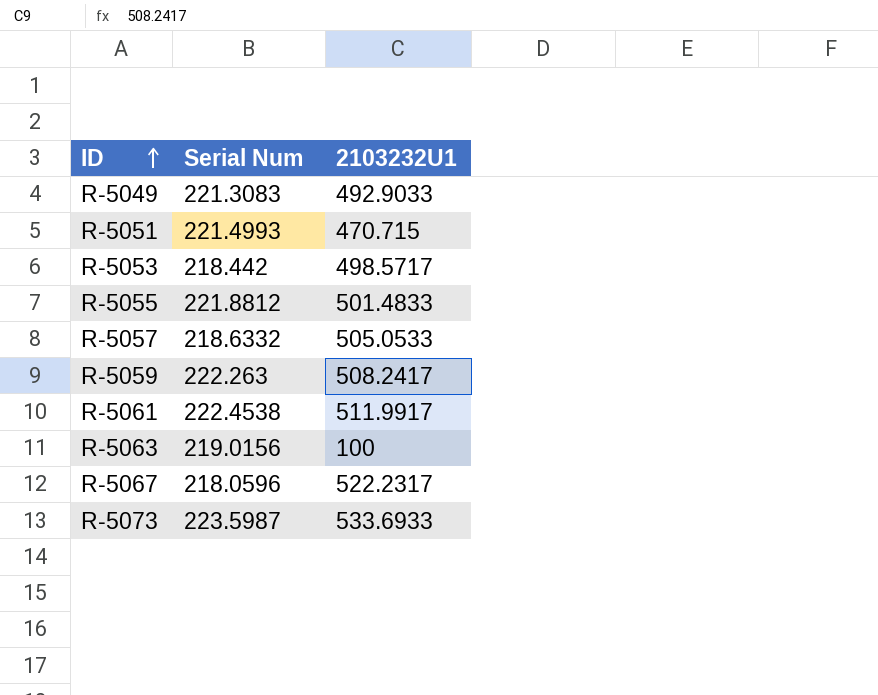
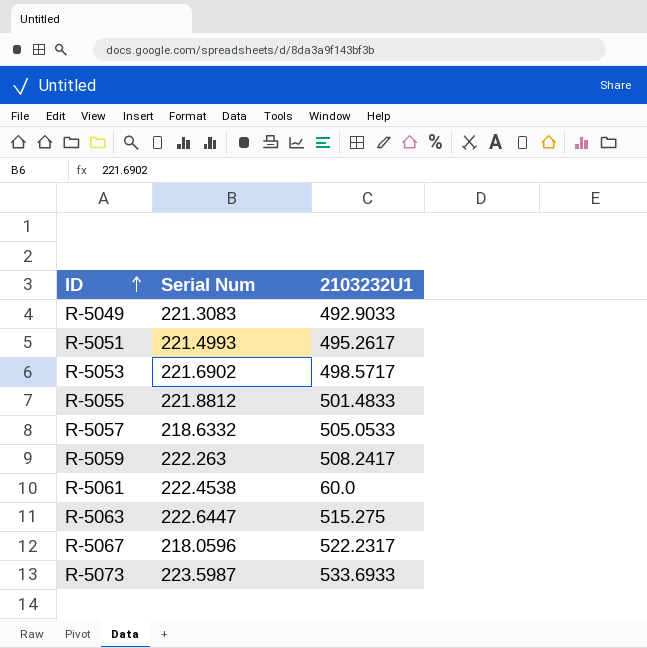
R-5051 | 2103232U1: 470.715 -> 495.2617
R-5053 | Serial Num: 218.442 -> 221.6902
R-5061 | 2103232U1: 511.9917 -> 60.0
R-5063 | Serial Num: 219.0156 -> 222.6447
R-5063 | 2103232U1: 100 -> 515.275

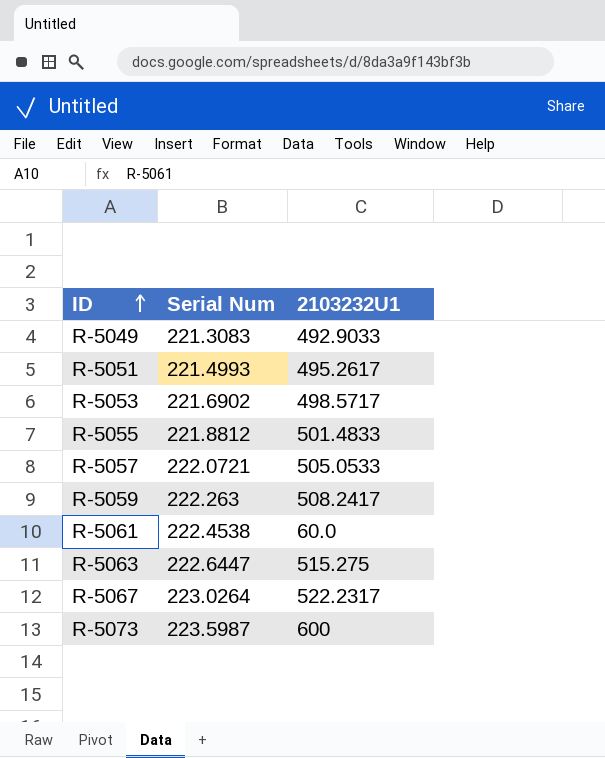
R-5057 | Serial Num: 218.6332 -> 222.0721
R-5067 | Serial Num: 218.0596 -> 223.0264
R-5073 | 2103232U1: 533.6933 -> 600

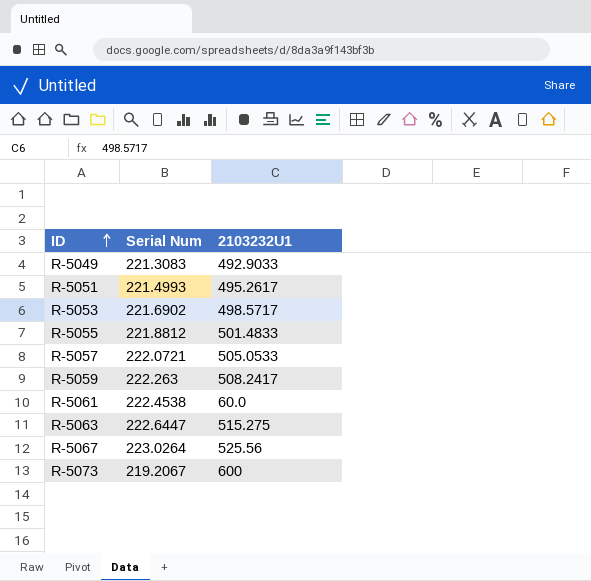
R-5067 | 2103232U1: 522.2317 -> 525.56
R-5073 | Serial Num: 223.5987 -> 219.2067

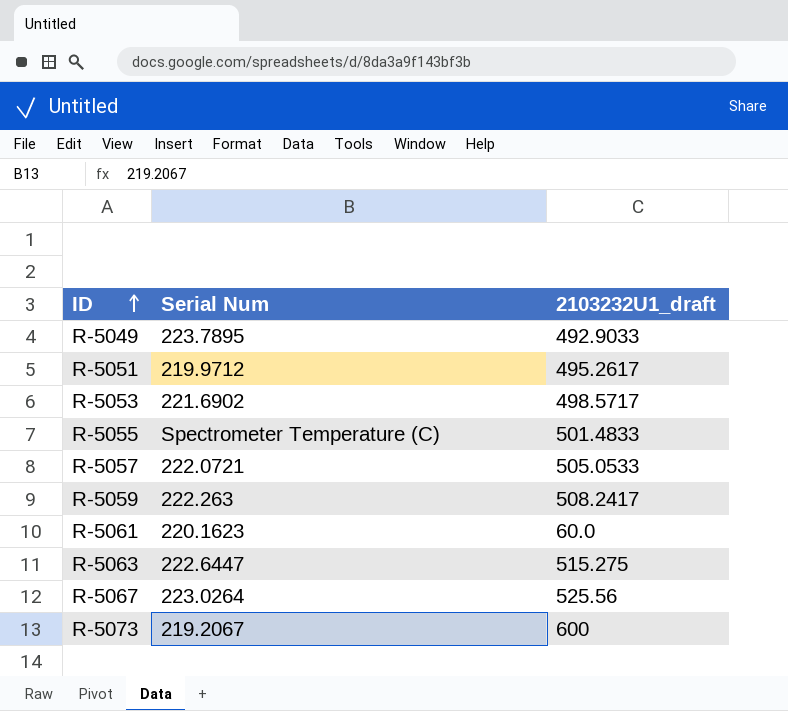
column name: 2103232U1 -> 2103232U1_draft
R-5049 | Serial Num: 221.3083 -> 223.7895
R-5051 | Serial Num: 221.4993 -> 219.9712
R-5055 | Serial Num: 221.8812 -> Spectrometer Temperature (C)
R-5061 | Serial Num: 222.4538 -> 220.1623

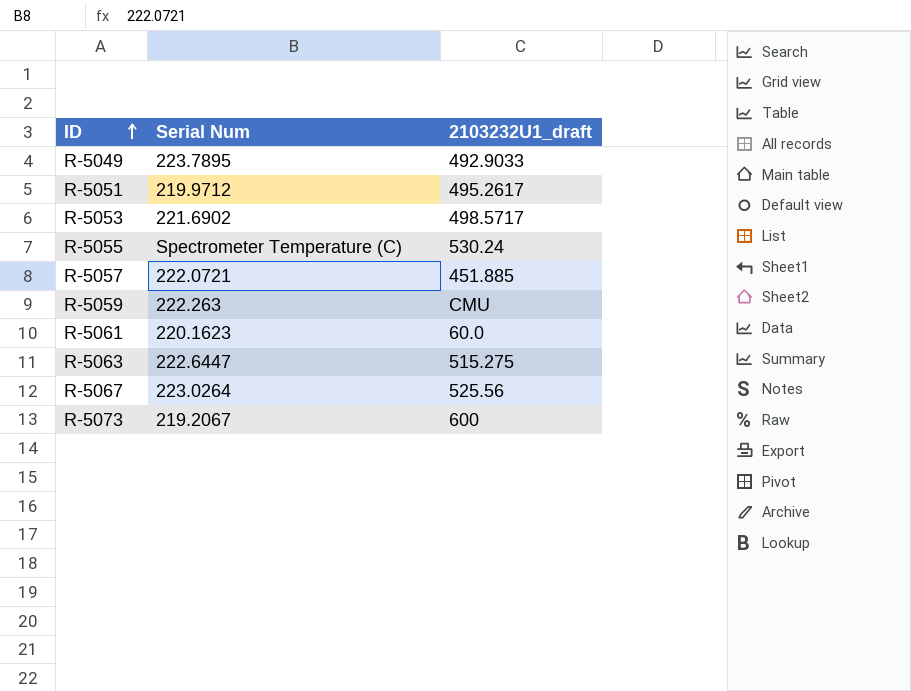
R-5055 | 2103232U1_draft: 501.4833 -> 530.24
R-5057 | 2103232U1_draft: 505.0533 -> 451.885
R-5059 | 2103232U1_draft: 508.2417 -> CMU

